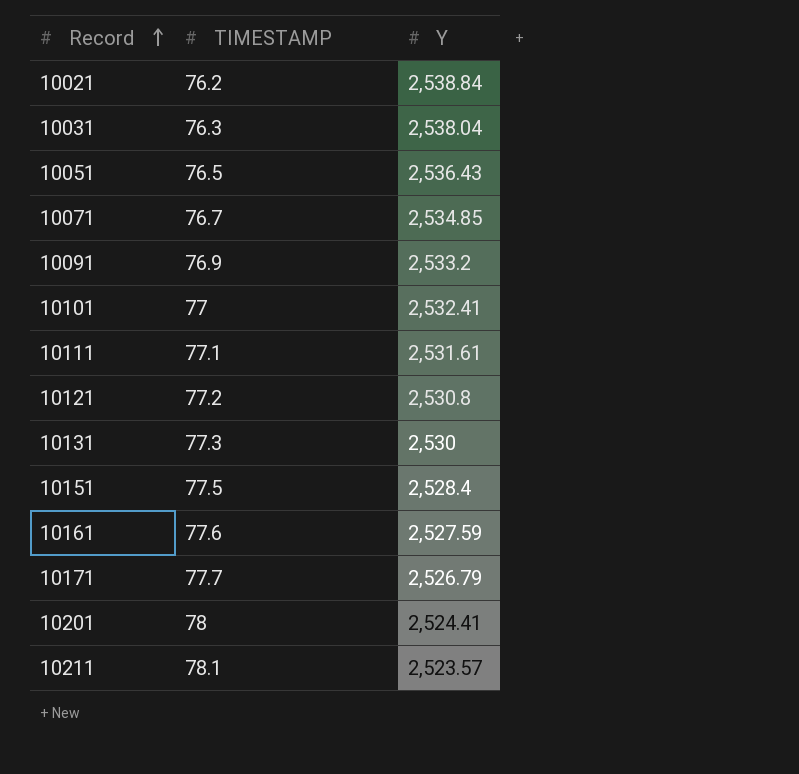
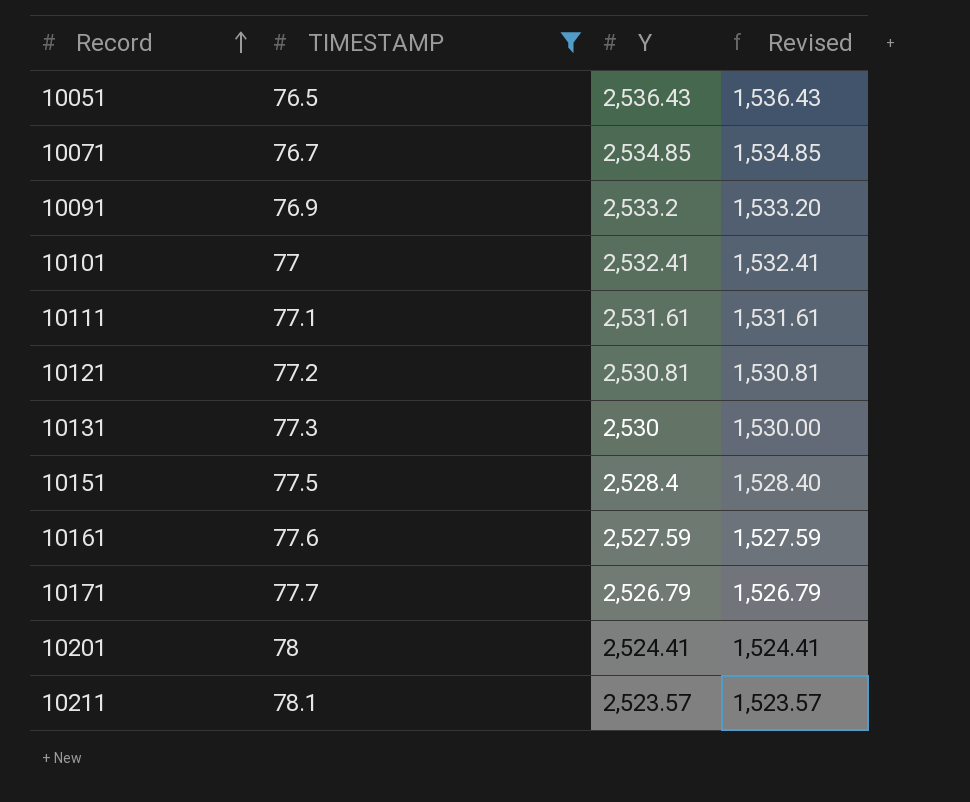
filter: none -> TIMESTAMP >= 76.5
column Revised | formula: none -> [Y] - 1000
10121 | Y: 2,530.8 -> 2,530.81

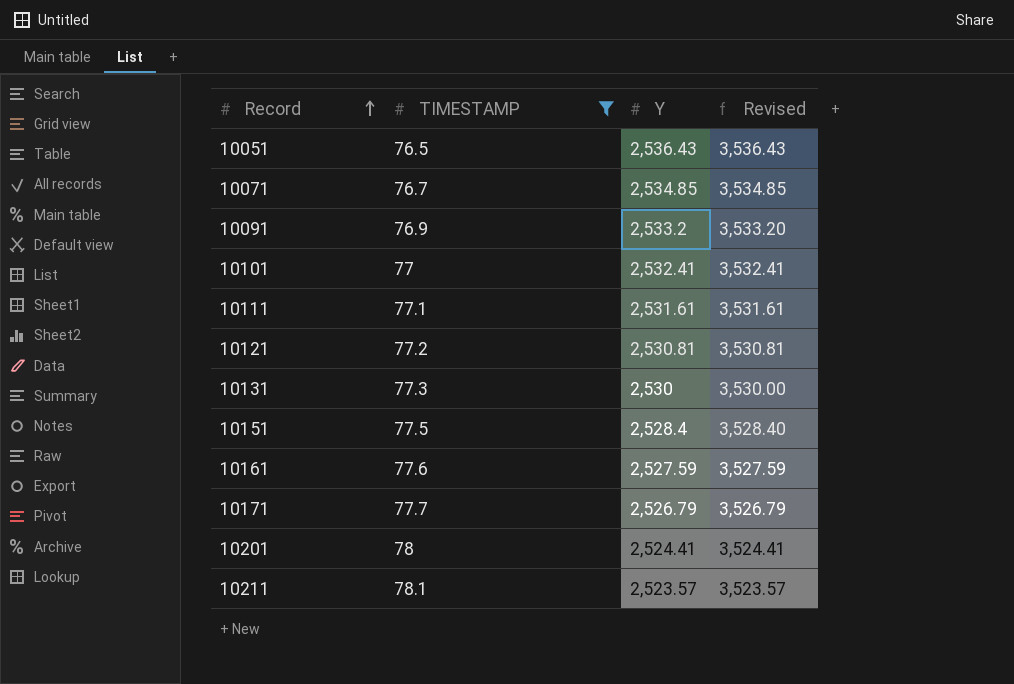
column Revised | formula: [Y] - 1000 -> [Y] + 1000

